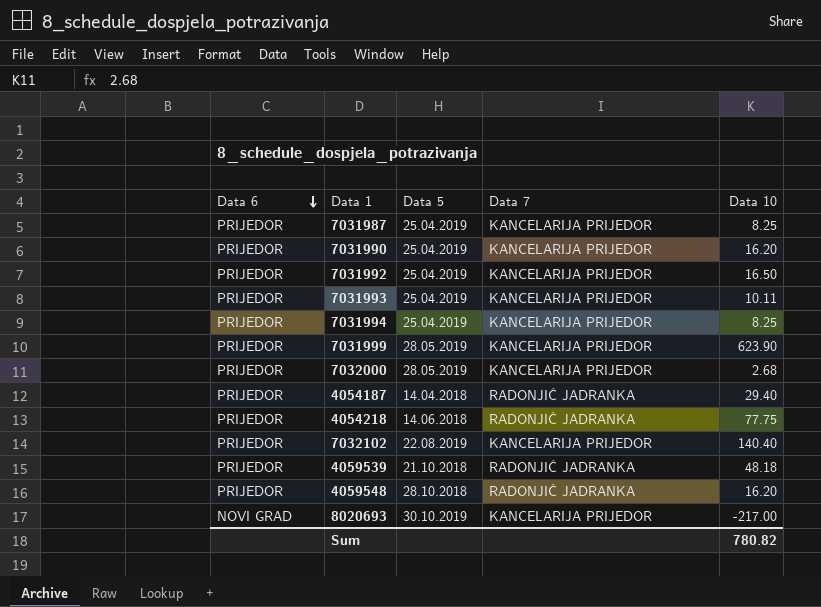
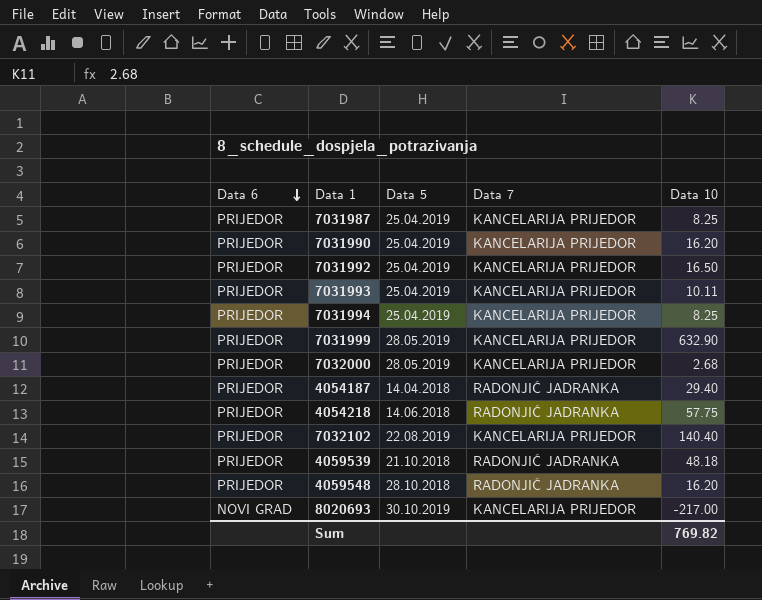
7031999 | Data 10: 623.90 -> 632.90
4054218 | Data 10: 77.75 -> 57.75
Sum | Data 10: 780.82 -> 769.82

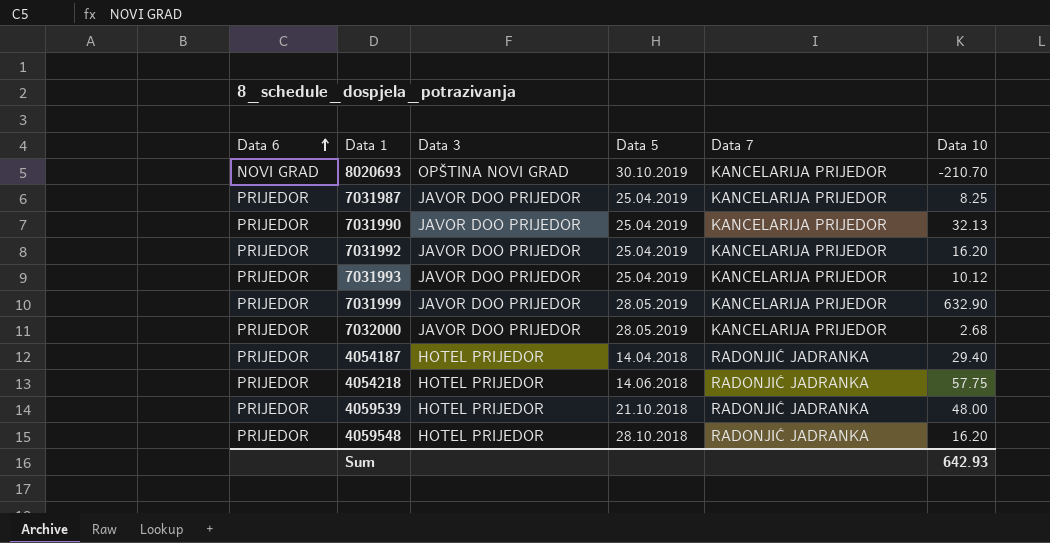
row order: Data 6 descending -> Data 6 ascending
column Data 3 | position: none -> 3
row 7031994: PRIJEDOR | 25.04.2019 | KANCELARIJA PRIJEDOR | 8.25 -> none
row 7032102: PRIJEDOR | 22.08.2019 | KANCELARIJA PRIJEDOR | 140.40 -> none
8020693 | Data 10: -217.00 -> -210.70
7031990 | Data 10: 16.20 -> 32.13
7031992 | Data 10: 16.50 -> 16.20
7031993 | Data 10: 10.11 -> 10.12
4059539 | Data 10: 48.18 -> 48.00
Sum | Data 10: 769.82 -> 642.93

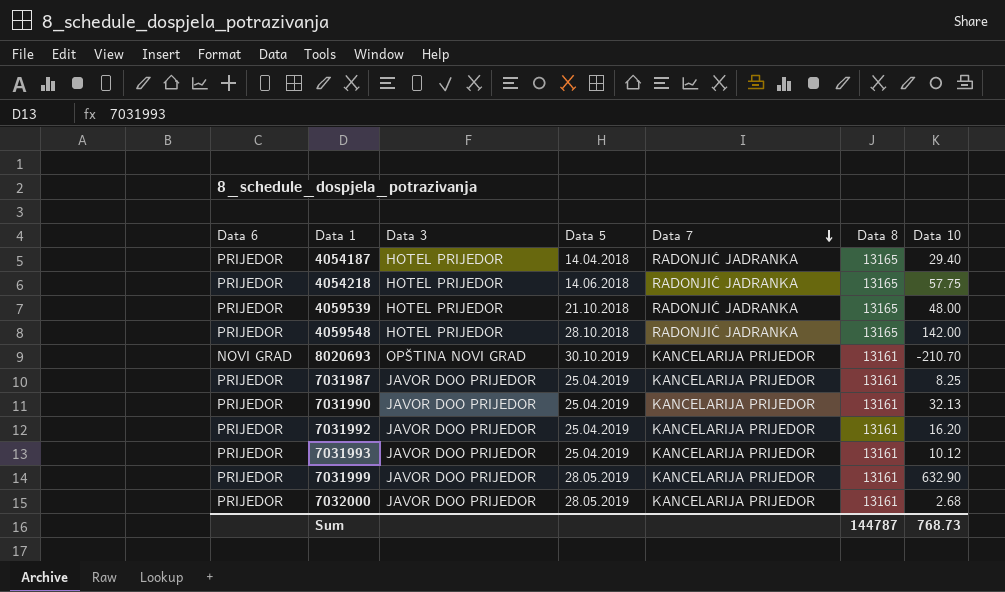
row order: Data 6 ascending -> Data 7 descending
column Data 8 | position: none -> 6
4059548 | Data 10: 16.20 -> 142.00
Sum | Data 10: 642.93 -> 768.73

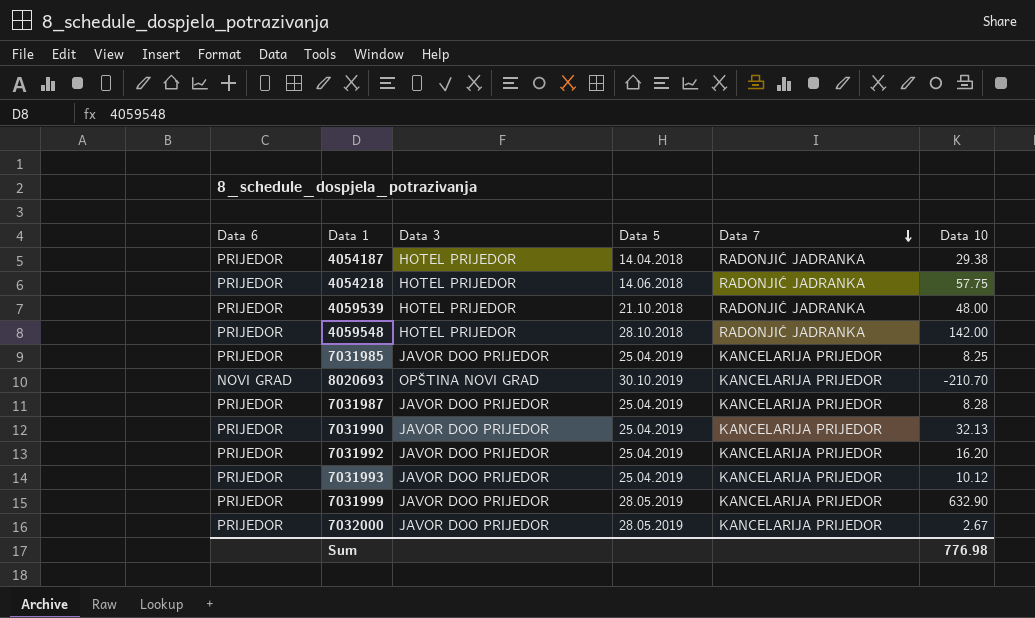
column Data 8 | position: 6 -> none
4054187 | Data 10: 29.40 -> 29.38
row 7031985: none -> PRIJEDOR | JAVOR DOO PRIJEDOR | 25.04.2019 | KANCELARIJA PRIJEDOR | 8.25
7031987 | Data 10: 8.25 -> 8.28
7032000 | Data 10: 2.68 -> 2.67
Sum | Data 10: 768.73 -> 776.98

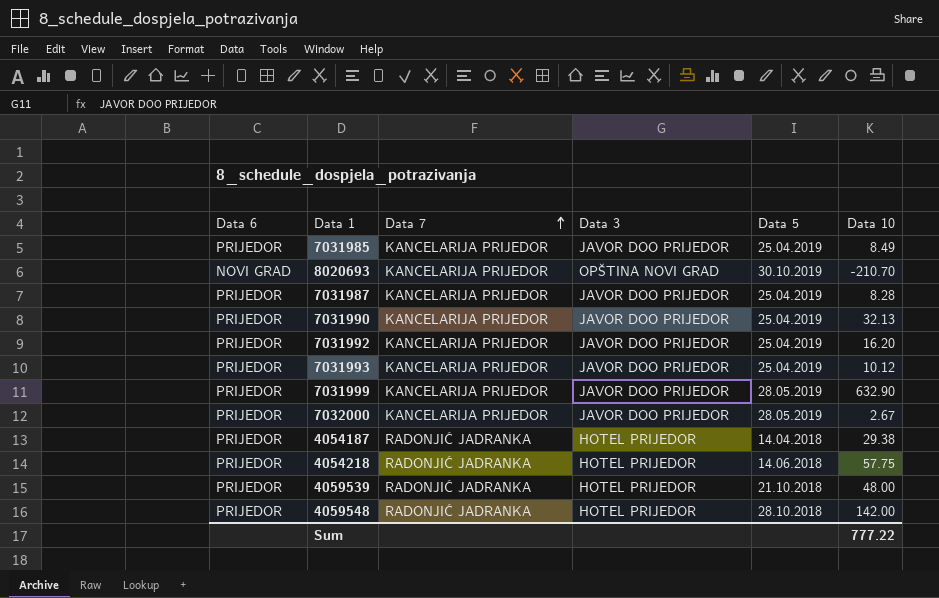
row order: Data 7 descending -> Data 7 ascending
column Data 7 | position: 5 -> 3
7031985 | Data 10: 8.25 -> 8.49
Sum | Data 10: 776.98 -> 777.22

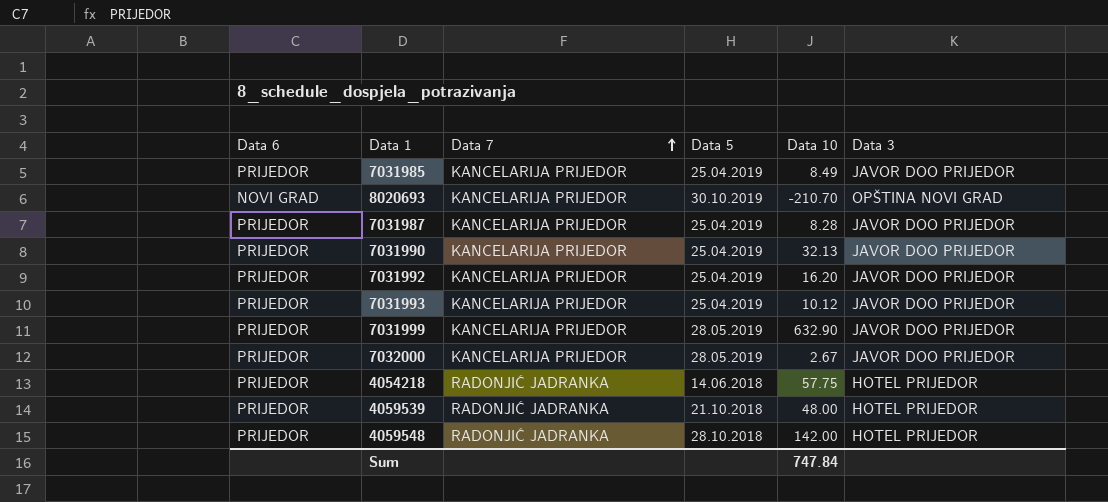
column Data 3 | position: 4 -> 6
row 4054187: PRIJEDOR | RADONJIĆ JADRANKA | HOTEL PRIJEDOR | 14.04.2018 | 29.38 -> none
Sum | Data 10: 777.22 -> 747.84

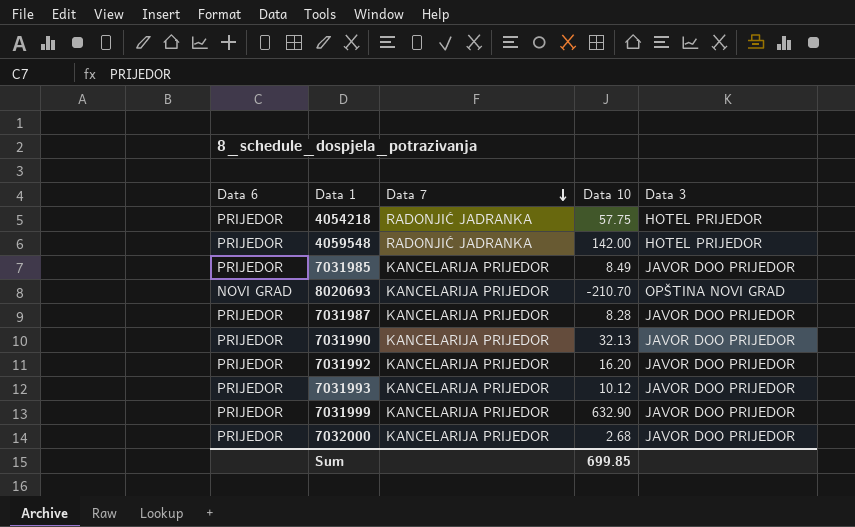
row order: Data 7 ascending -> Data 7 descending
column Data 5 | position: 4 -> none
row 4059539: PRIJEDOR | RADONJIĆ JADRANKA | 21.10.2018 | 48.00 | HOTEL PRIJEDOR -> none
7032000 | Data 10: 2.67 -> 2.68
Sum | Data 10: 747.84 -> 699.85

